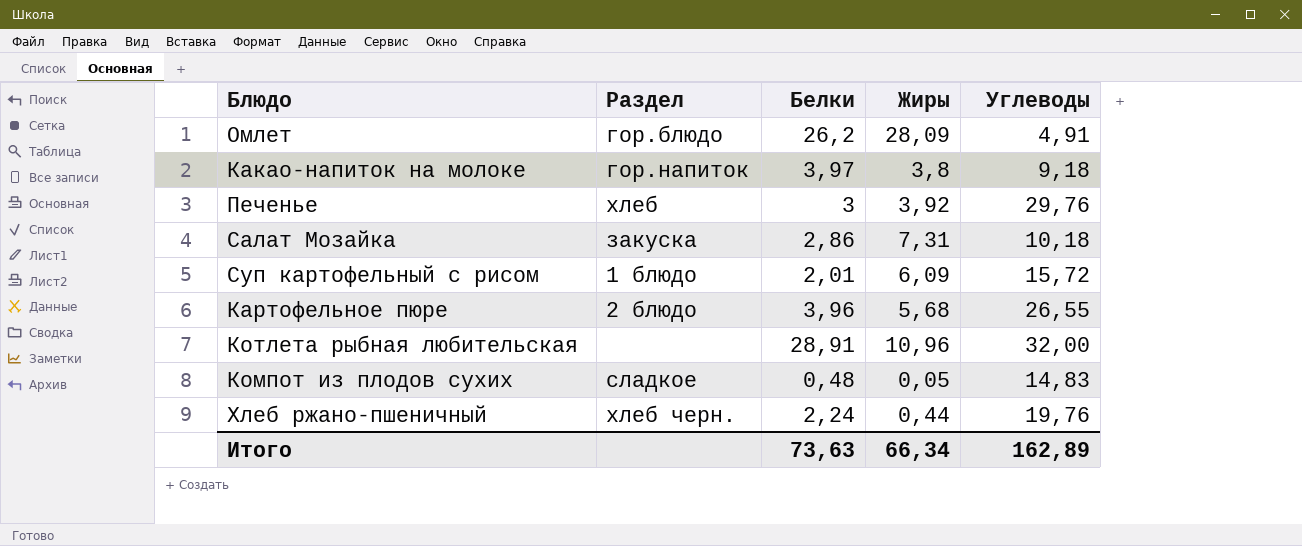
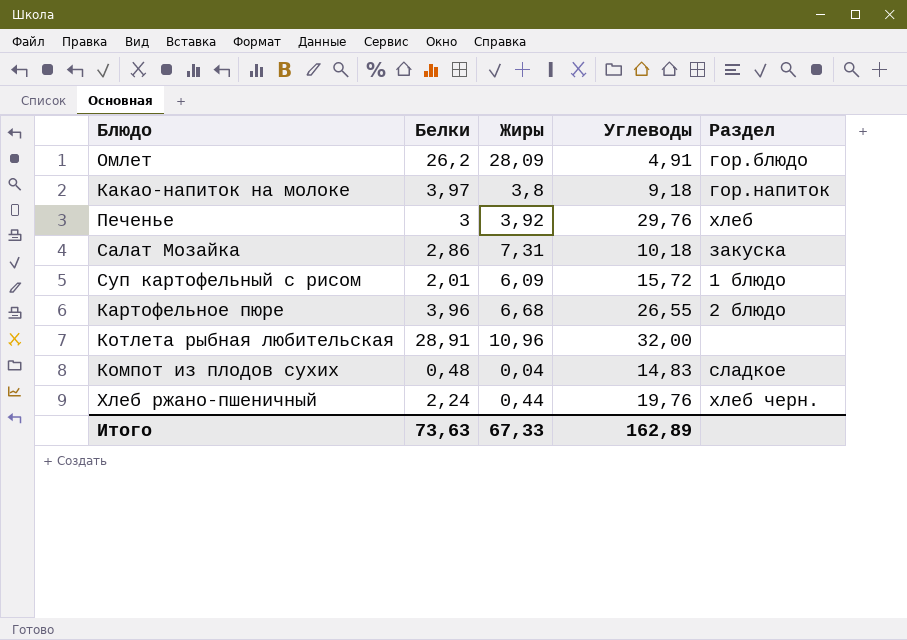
column Раздел | position: 2 -> 5
Картофельное пюре | Жиры: 5,68 -> 6,68
Компот из плодов сухих | Жиры: 0,05 -> 0,04
Итого | Жиры: 66,34 -> 67,33

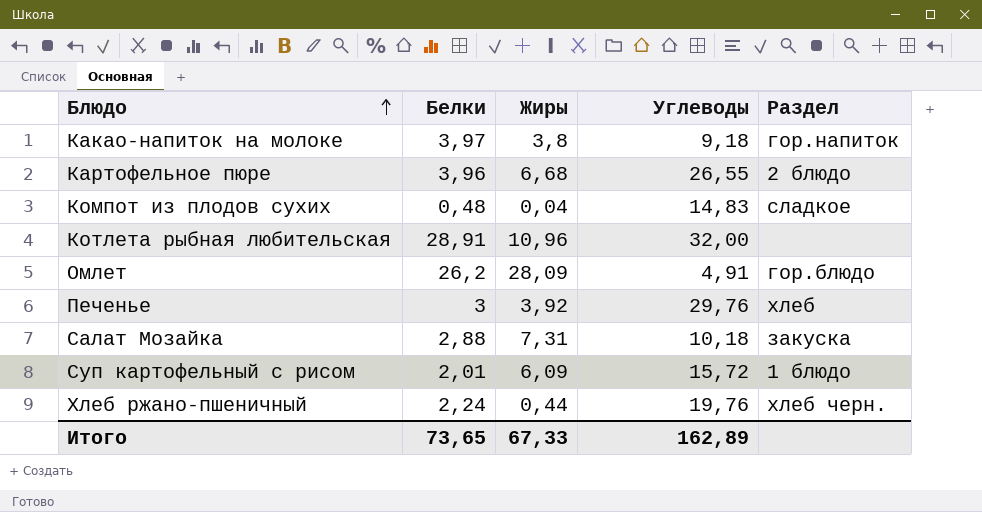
row order: none -> Блюдо ascending
Салат Мозайка | Белки: 2,86 -> 2,88
Итого | Белки: 73,63 -> 73,65

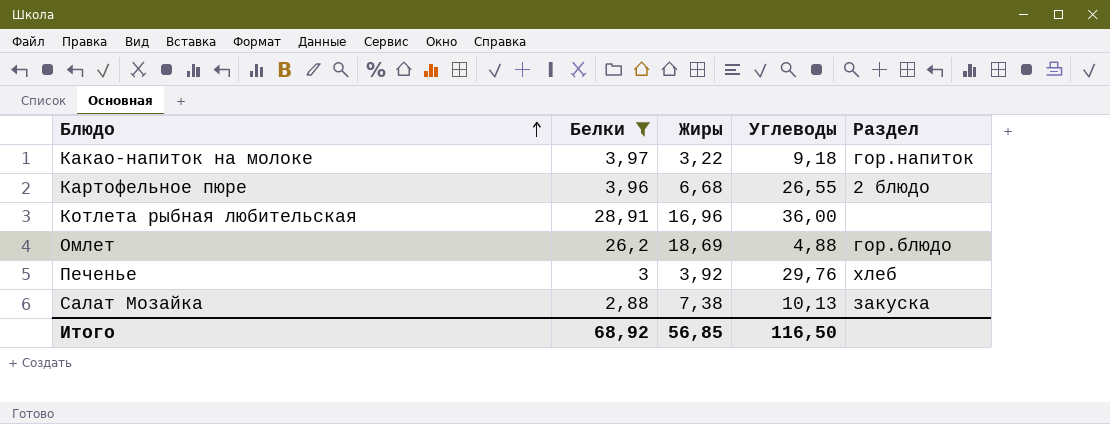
filter: none -> Белки >= 2,88
Какао-напиток на молоке | Жиры: 3,8 -> 3,22
Котлета рыбная любительская | Жиры: 10,96 -> 16,96
Котлета рыбная любительская | Углеводы: 32,00 -> 36,00
Омлет | Жиры: 28,09 -> 18,69
Омлет | Углеводы: 4,91 -> 4,88
Салат Мозайка | Жиры: 7,31 -> 7,38
Салат Мозайка | Углеводы: 10,18 -> 10,13
Итого | Белки: 73,65 -> 68,92
Итого | Жиры: 67,33 -> 56,85
Итого | Углеводы: 162,89 -> 116,50

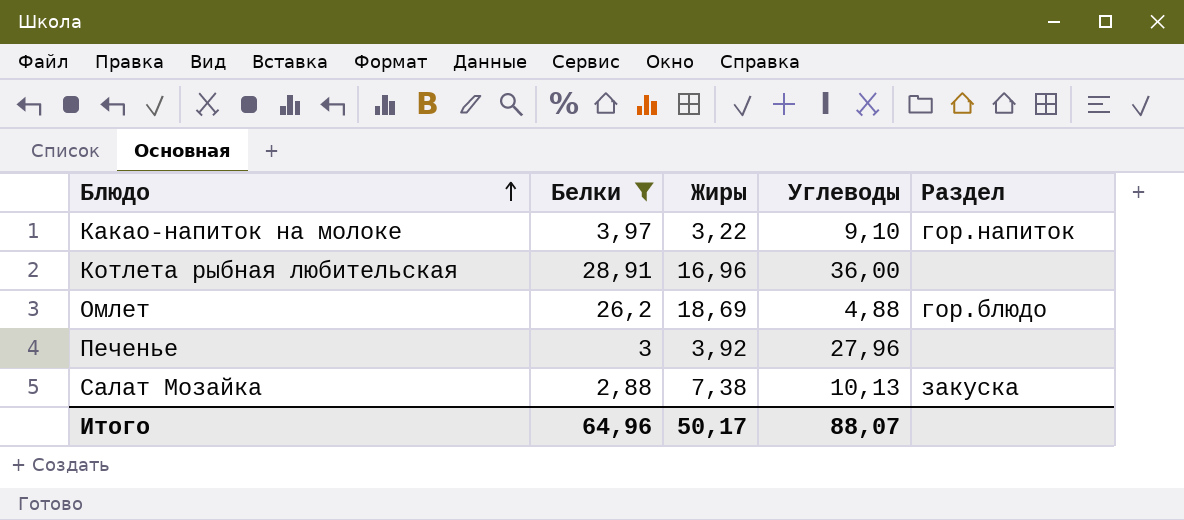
row Картофельное пюре: 3,96 | 6,68 | 26,55 | 2 блюдо -> none
Какао-напиток на молоке | Углеводы: 9,18 -> 9,10
Печенье | Углеводы: 29,76 -> 27,96
Печенье | Раздел: хлеб -> none
Итого | Белки: 68,92 -> 64,96
Итого | Жиры: 56,85 -> 50,17
Итого | Углеводы: 116,50 -> 88,07

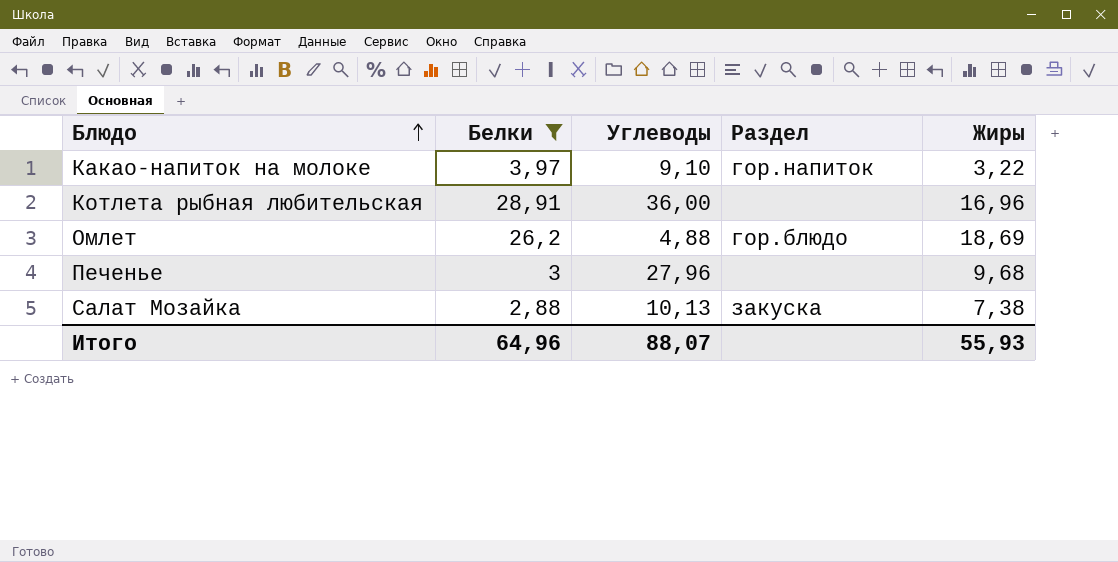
column Жиры | position: 3 -> 5
Печенье | Жиры: 3,92 -> 9,68
Итого | Жиры: 50,17 -> 55,93

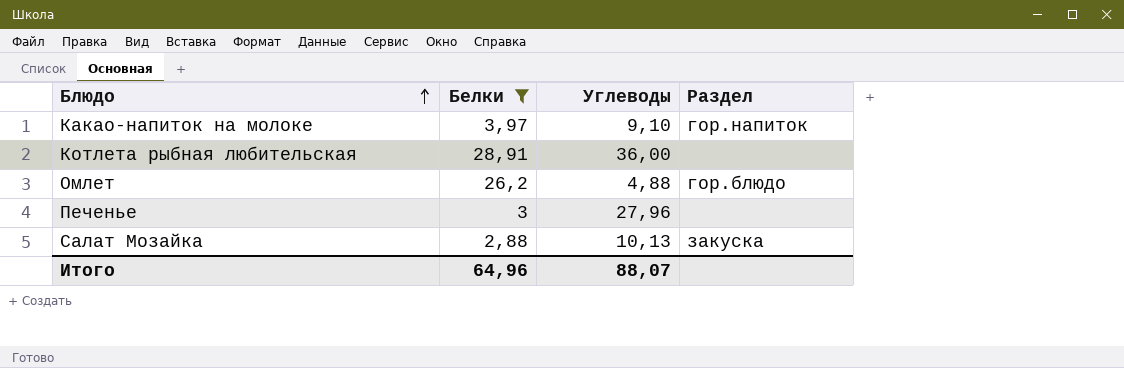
column Жиры | position: 5 -> none

